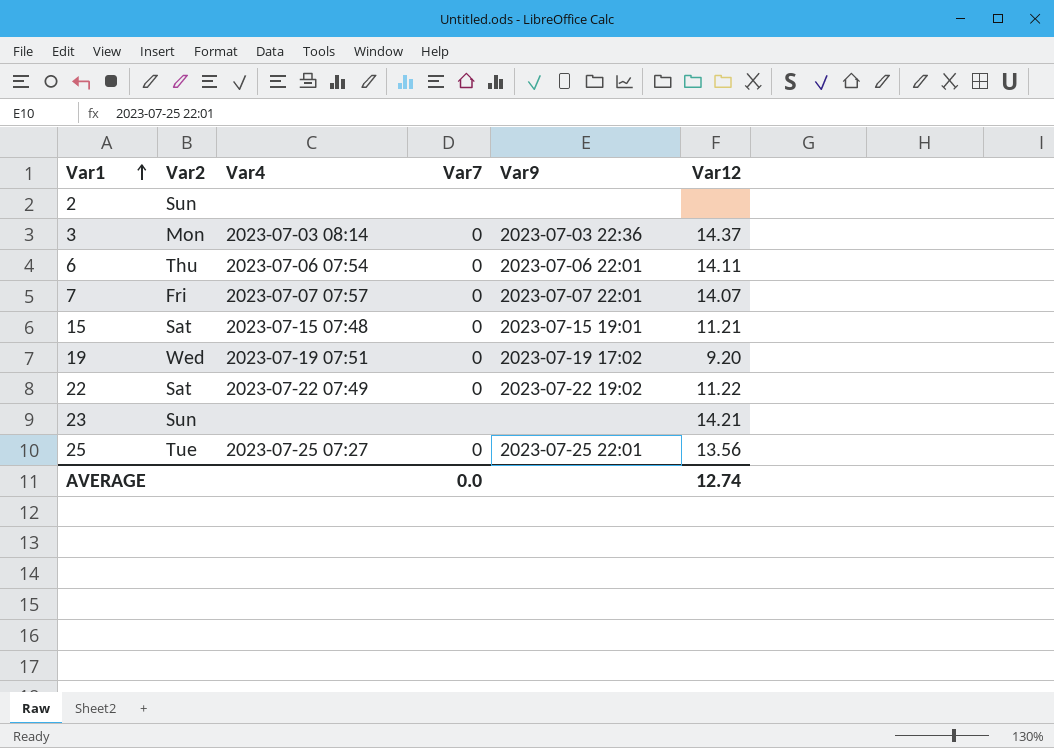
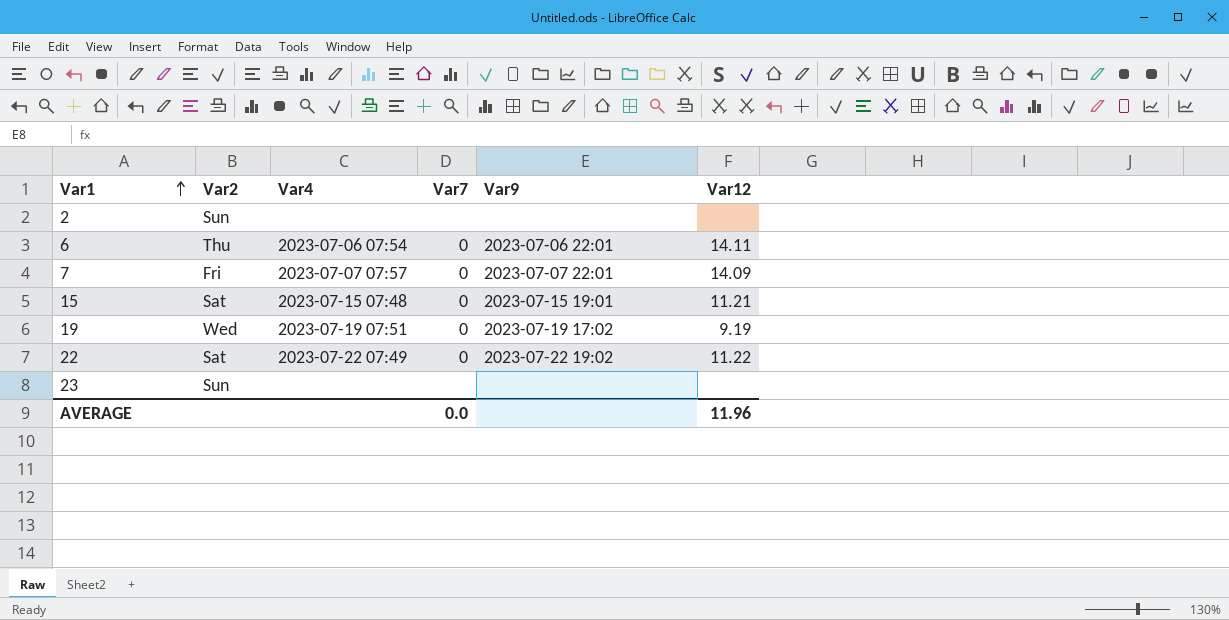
row 3: Mon | 2023-07-03 08:14 | 0 | 2023-07-03 22:36 | 14.37 -> none
row 25: Tue | 2023-07-25 07:27 | 0 | 2023-07-25 22:01 | 13.56 -> none
7 | Var12: 14.07 -> 14.09
19 | Var12: 9.20 -> 9.19
23 | Var12: 14.21 -> none
AVERAGE | Var12: 12.74 -> 11.96

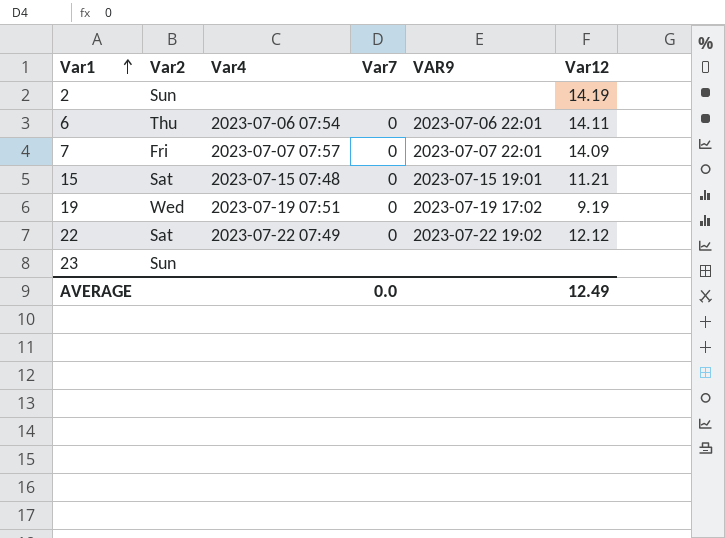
column name: Var9 -> VAR9
2 | Var12: none -> 14.19
22 | Var12: 11.22 -> 12.12
AVERAGE | Var12: 11.96 -> 12.49

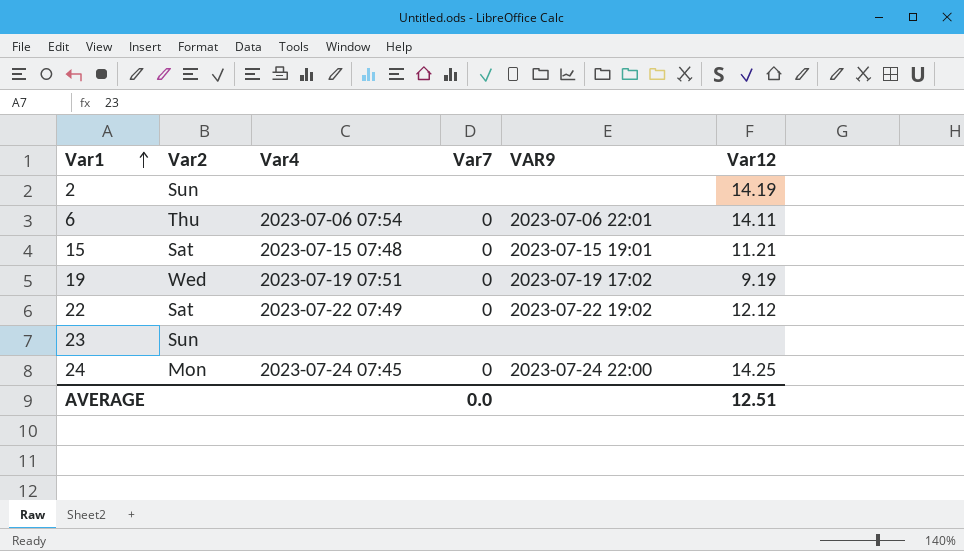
row 7: Fri | 2023-07-07 07:57 | 0 | 2023-07-07 22:01 | 14.09 -> none
row 24: none -> Mon | 2023-07-24 07:45 | 0 | 2023-07-24 22:00 | 14.25
AVERAGE | Var12: 12.49 -> 12.51

